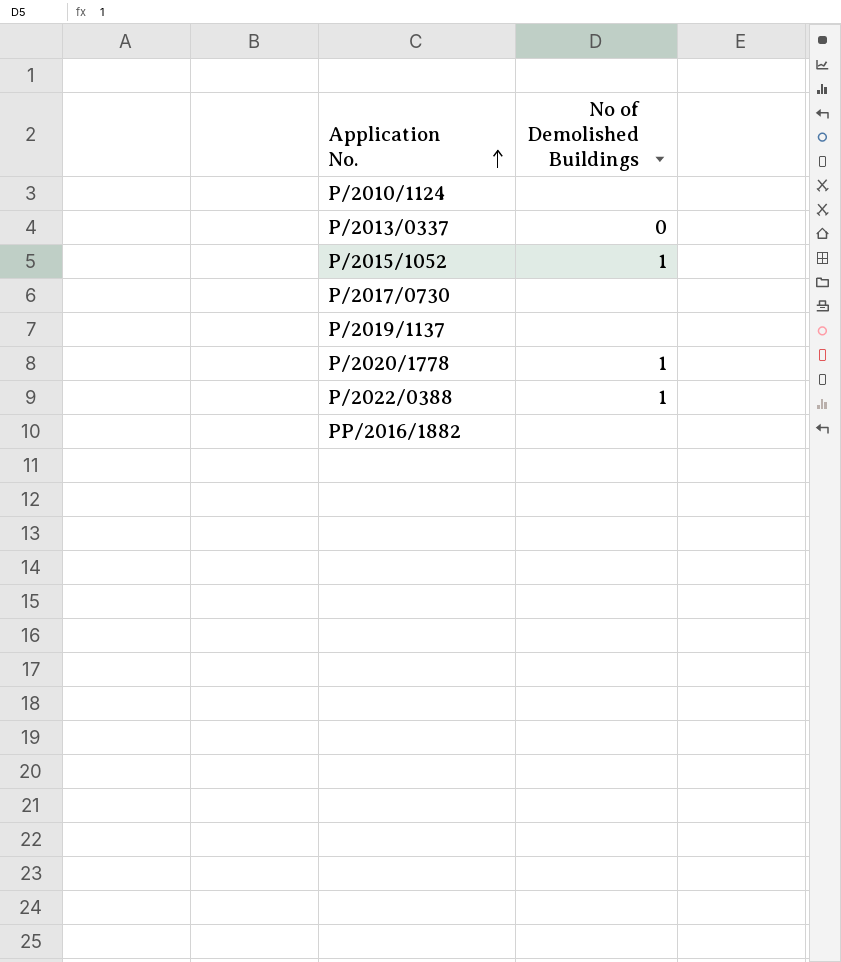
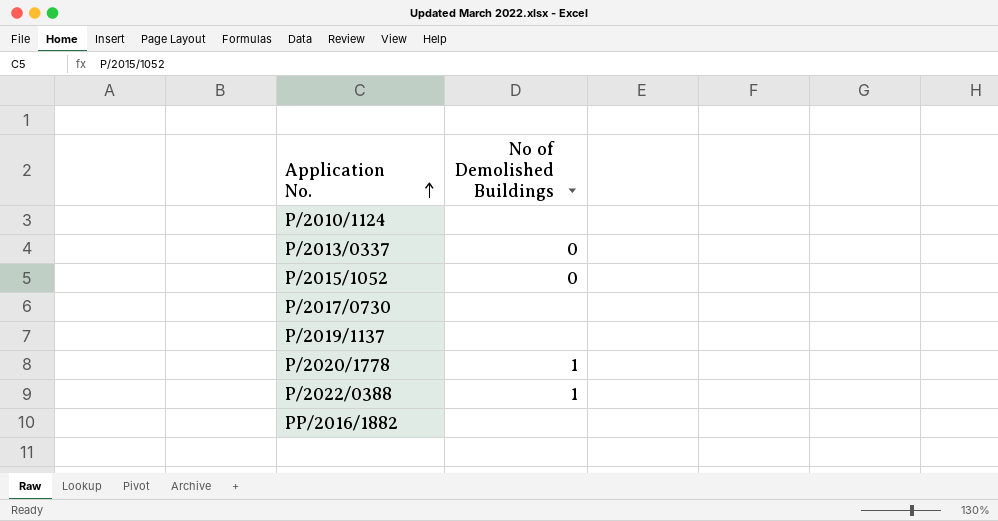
P/2015/1052 | No of Demolished Buildings: 1 -> 0

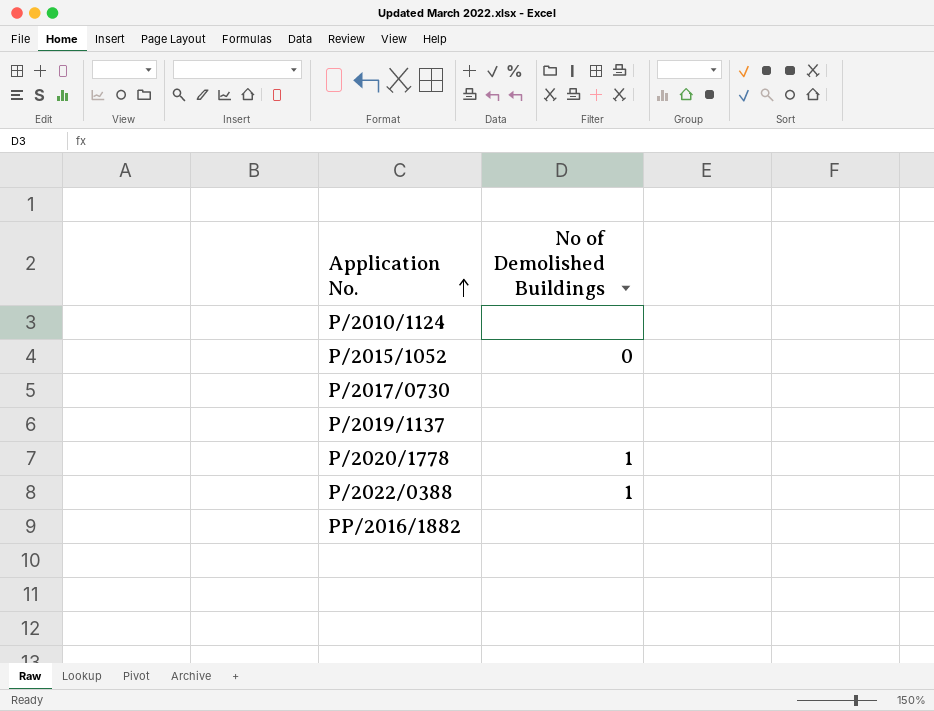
row P/2013/0337: 0 -> none

